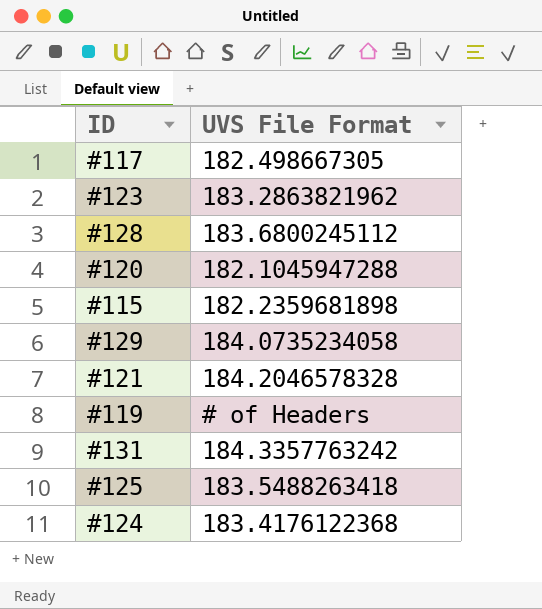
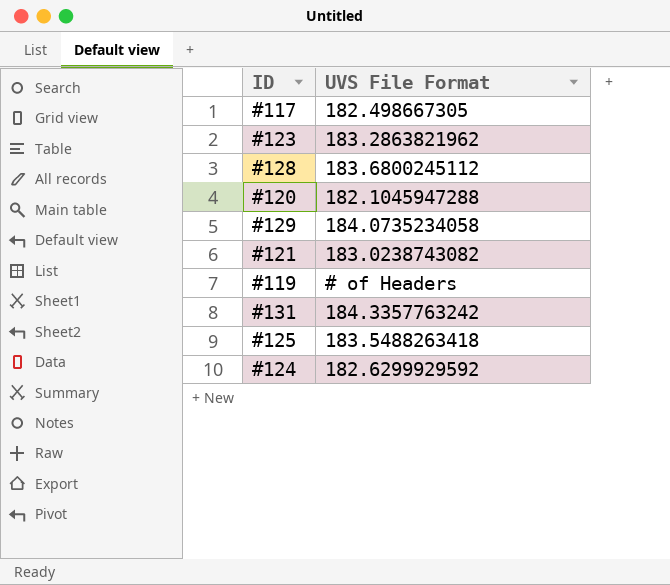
row #115: 182.2359681898 -> none
#121 | UVS File Format: 184.2046578328 -> 183.0238743082
#124 | UVS File Format: 183.4176122368 -> 182.6299929592

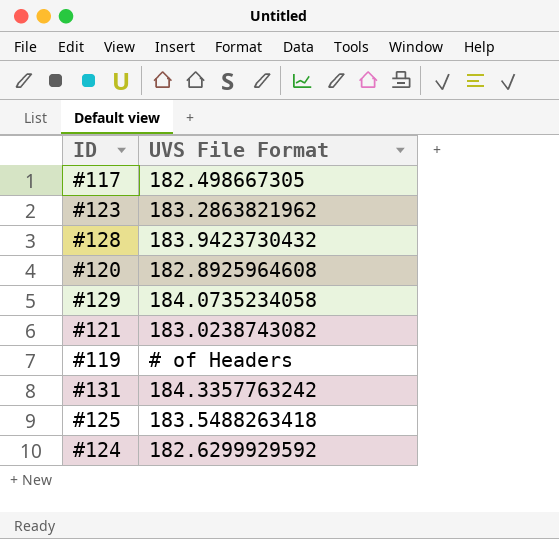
#128 | UVS File Format: 183.6800245112 -> 183.9423730432
#120 | UVS File Format: 182.1045947288 -> 182.8925964608

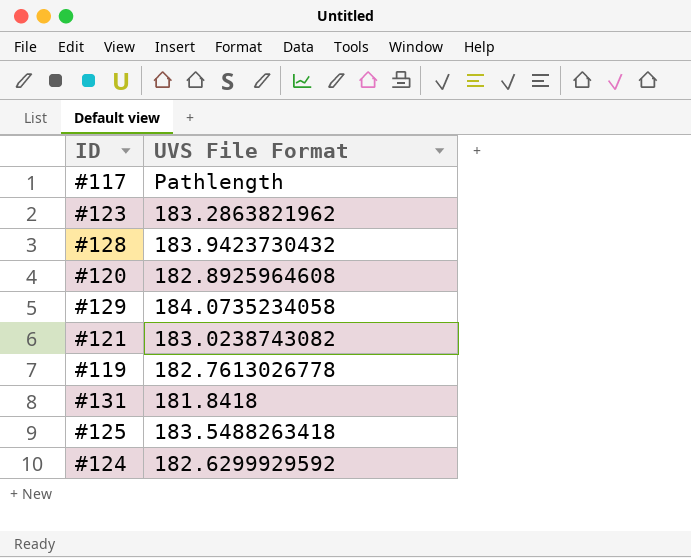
#117 | UVS File Format: 182.498667305 -> Pathlength
#119 | UVS File Format: # of Headers -> 182.7613026778
#131 | UVS File Format: 184.3357763242 -> 181.8418

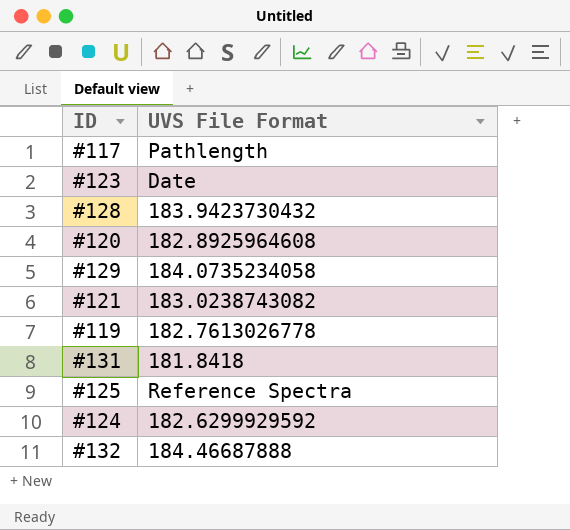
#123 | UVS File Format: 183.2863821962 -> Date
#125 | UVS File Format: 183.5488263418 -> Reference Spectra
row #132: none -> 184.46687888

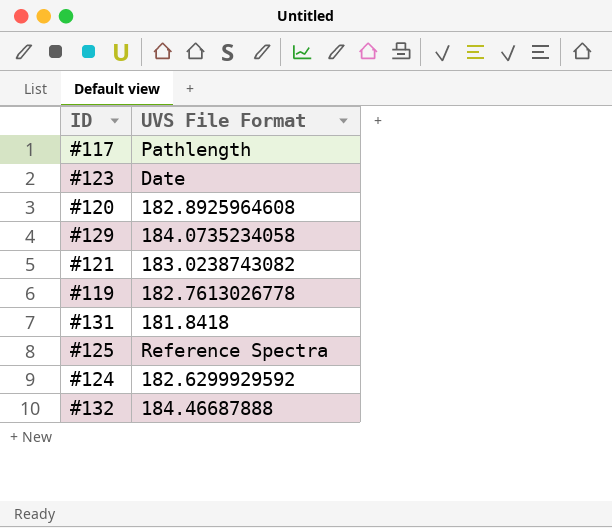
row #128: 183.9423730432 -> none

